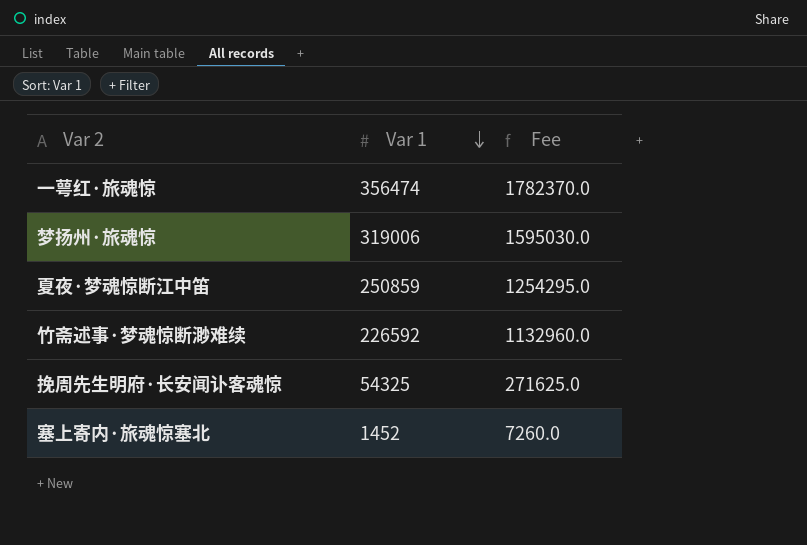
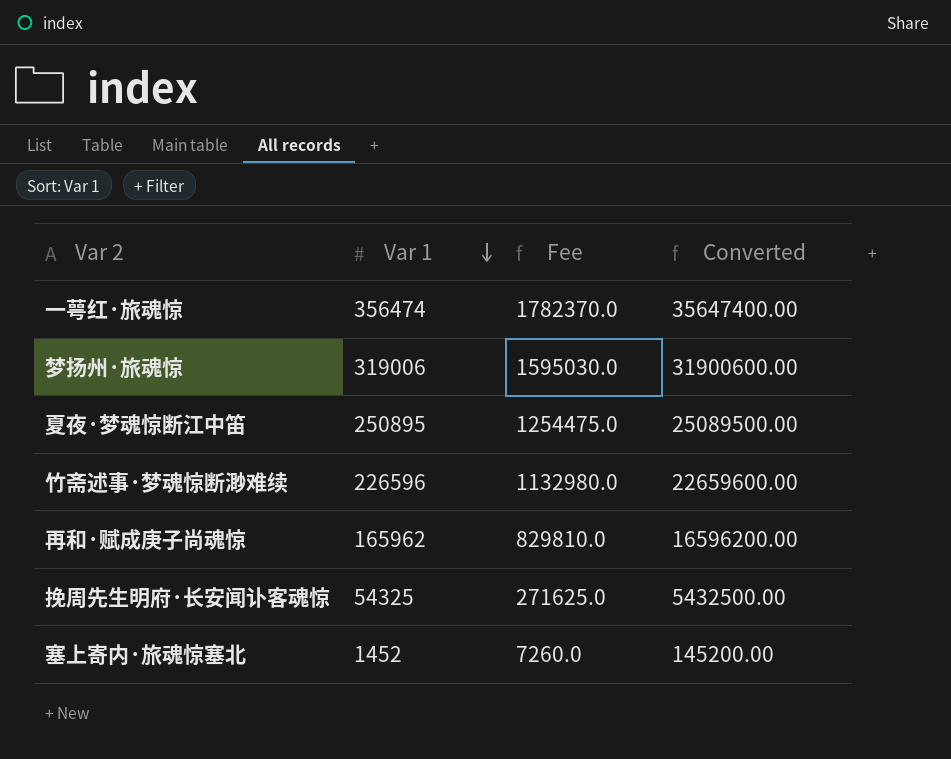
column Converted | formula: none -> [Var 1] * 100
夏夜·梦魂惊断江中笛 | Var 1: 250859 -> 250895
夏夜·梦魂惊断江中笛 | Fee: 1254295.0 -> 1254475.0
竹斋述事·梦魂惊断渺难续 | Var 1: 226592 -> 226596
竹斋述事·梦魂惊断渺难续 | Fee: 1132960.0 -> 1132980.0
row 再和·赋成庚子尚魂惊: none -> 165962 | 829810.0 | 16596200.00

